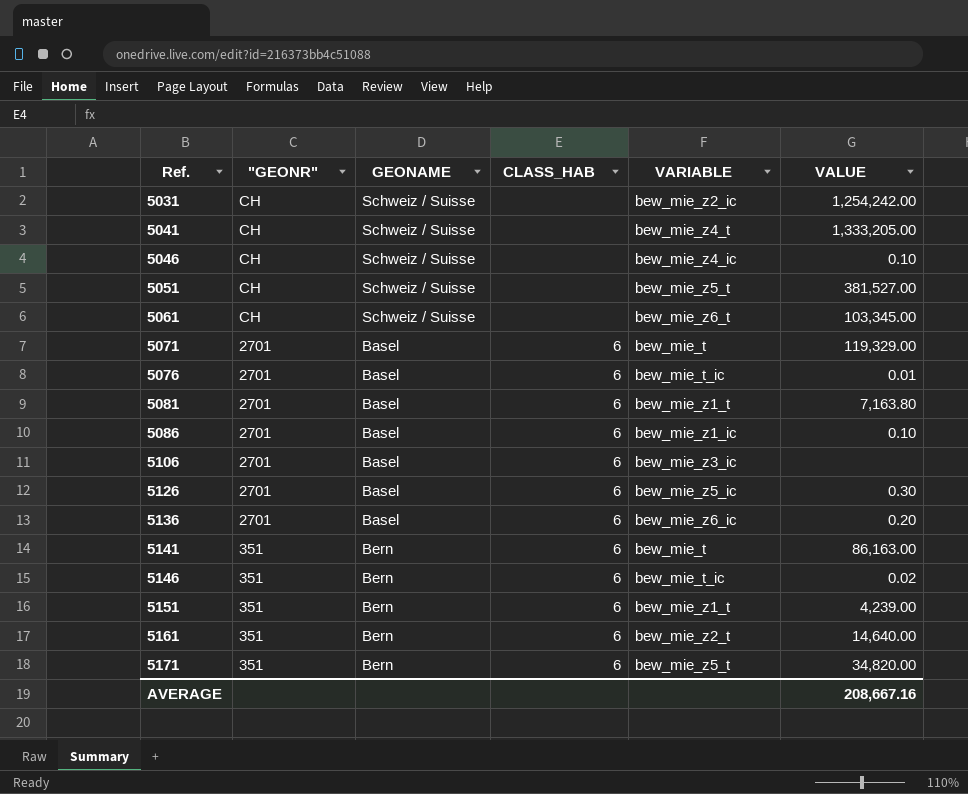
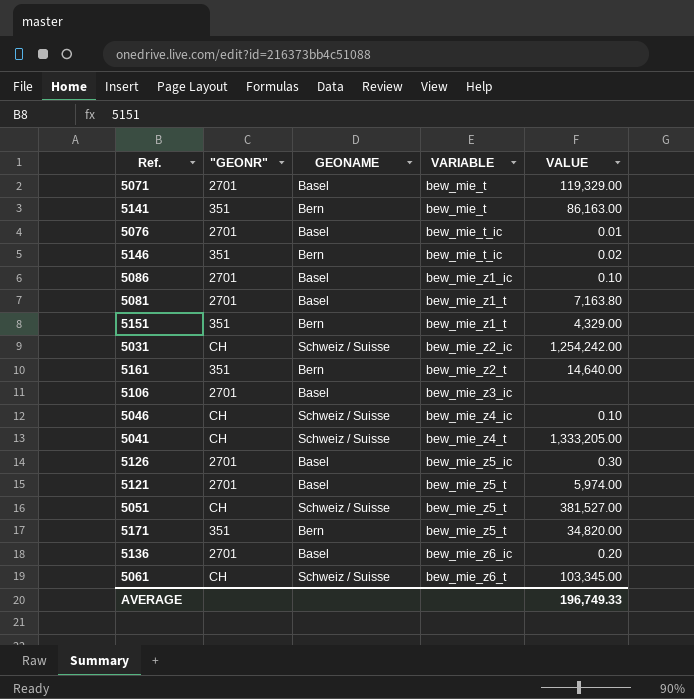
row order: Ref. ascending -> VARIABLE ascending
column CLASS_HAB | position: 4 -> none
5151 | VALUE: 4,239.00 -> 4,329.00
row 5121: none -> 2701 | Basel | bew_mie_z5_t | 5,974.00
AVERAGE | VALUE: 208,667.16 -> 196,749.33

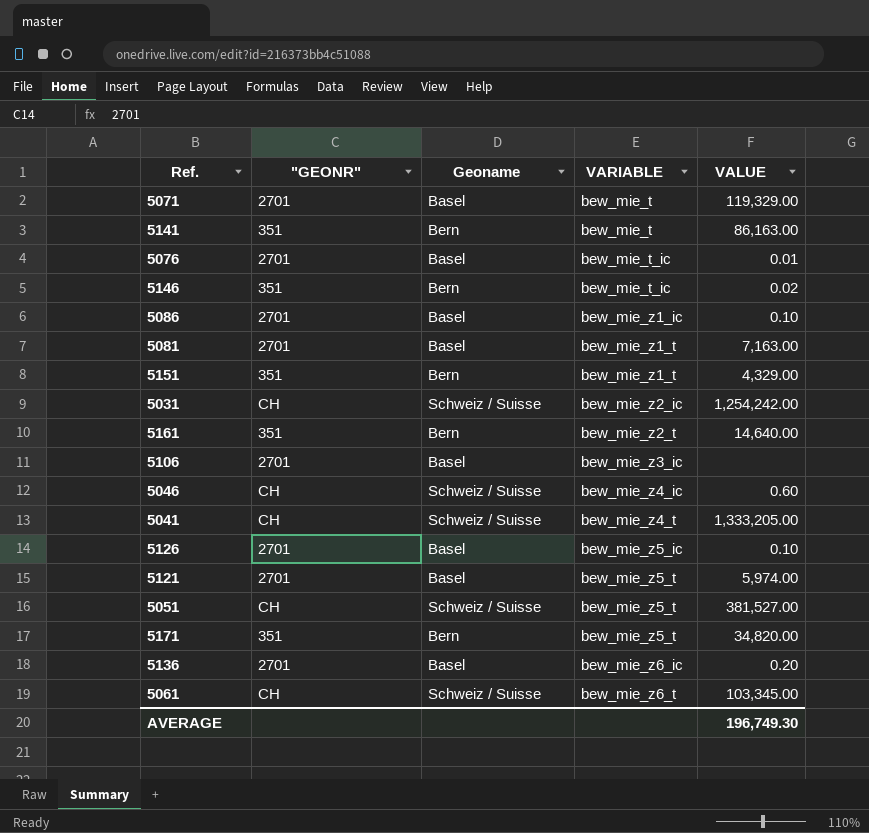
column name: GEONAME -> Geoname
5081 | VALUE: 7,163.80 -> 7,163.00
5046 | VALUE: 0.10 -> 0.60
5126 | VALUE: 0.30 -> 0.10
AVERAGE | VALUE: 196,749.33 -> 196,749.30

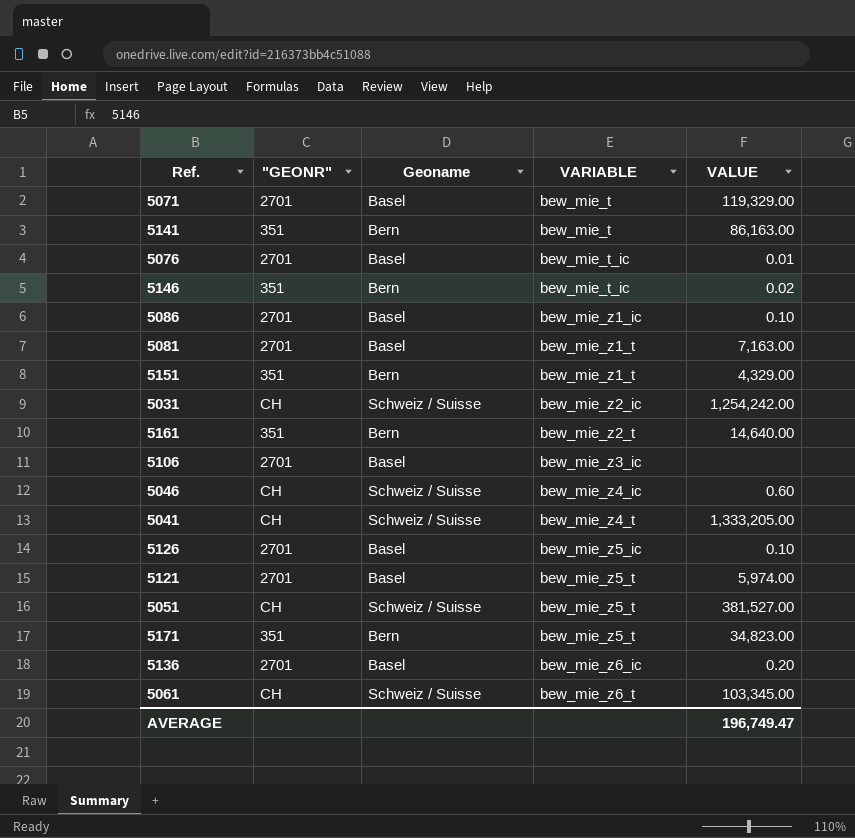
5171 | VALUE: 34,820.00 -> 34,823.00
AVERAGE | VALUE: 196,749.30 -> 196,749.47

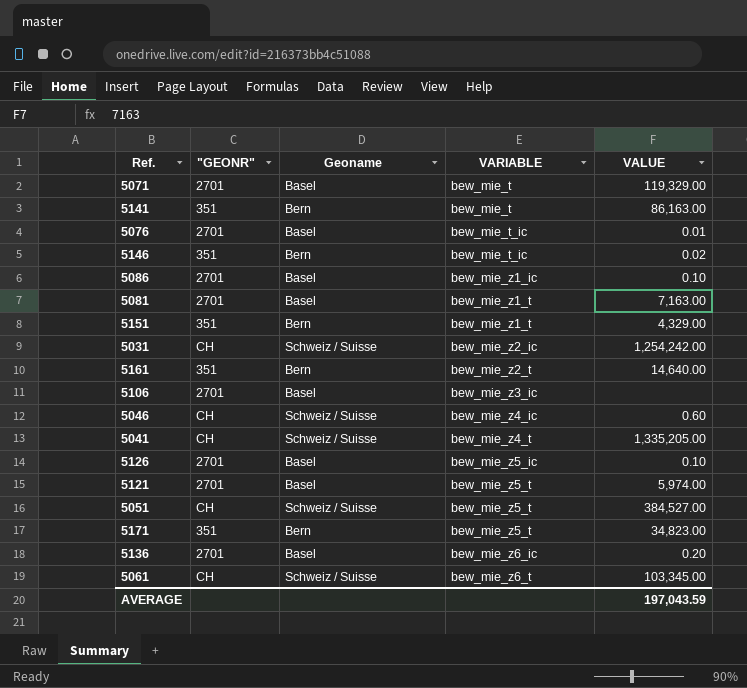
5041 | VALUE: 1,333,205.00 -> 1,335,205.00
5051 | VALUE: 381,527.00 -> 384,527.00
AVERAGE | VALUE: 196,749.47 -> 197,043.59

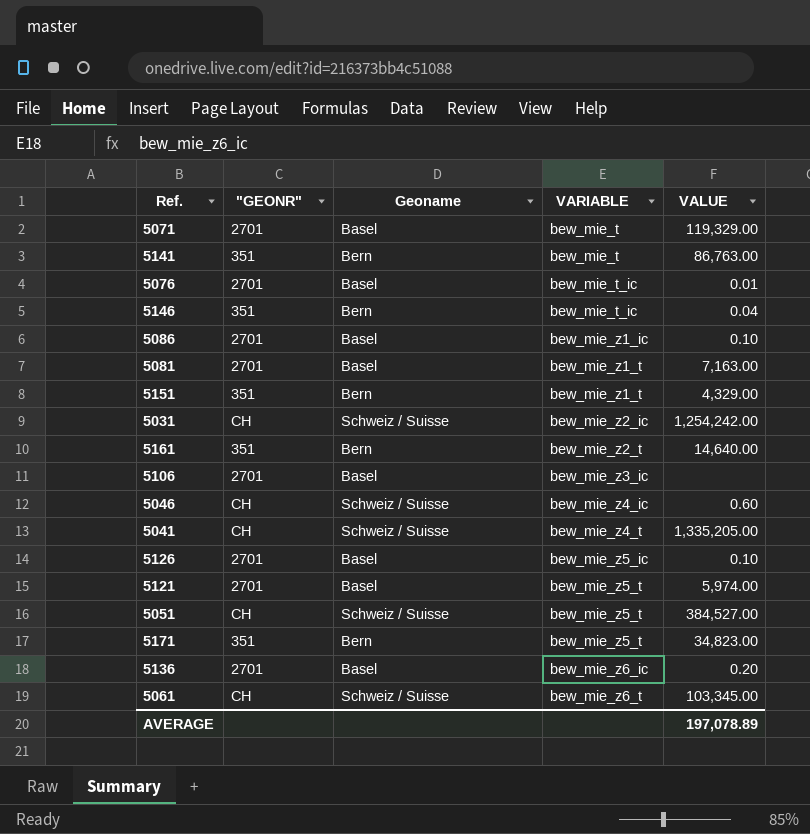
5141 | VALUE: 86,163.00 -> 86,763.00
5146 | VALUE: 0.02 -> 0.04
AVERAGE | VALUE: 197,043.59 -> 197,078.89

